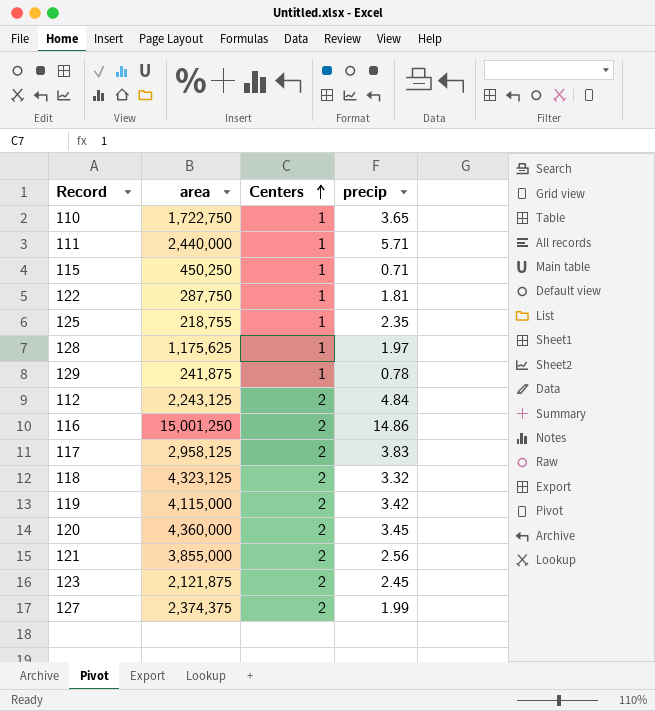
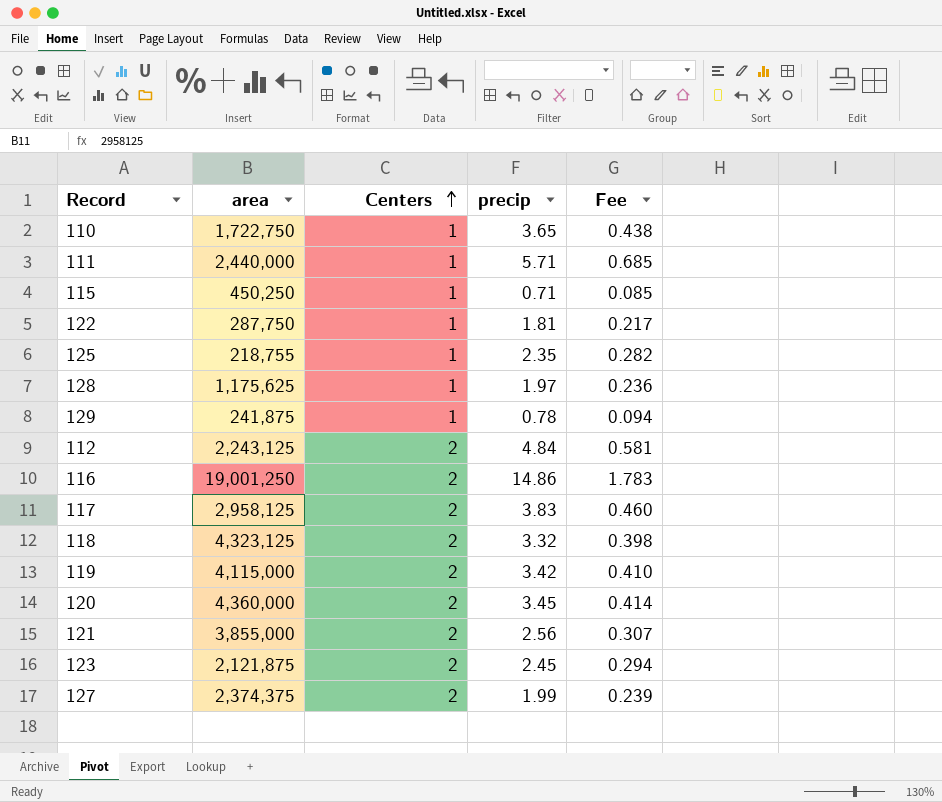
column Fee | formula: none -> [precip] * 0.12
116 | area: 15,001,250 -> 19,001,250

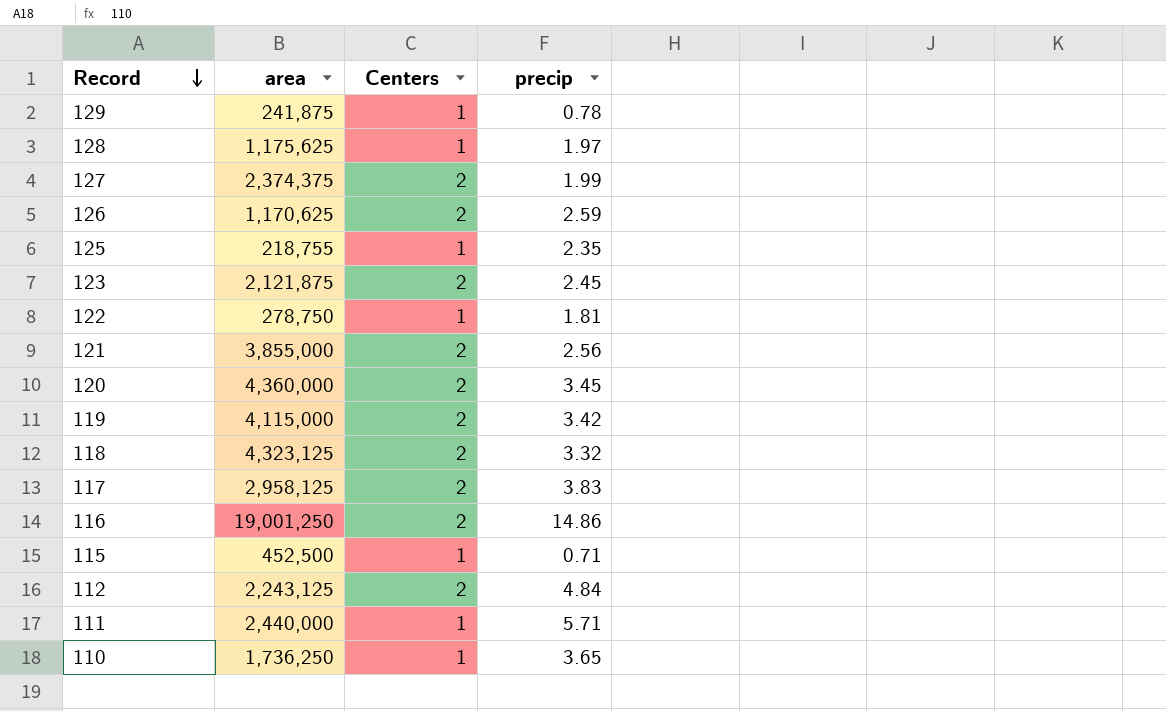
row order: Centers ascending -> Record descending
column Fee | formula: [precip] * 0.12 -> none
row 126: none -> 1,170,625 | 2 | 2.59
122 | area: 287,750 -> 278,750
115 | area: 450,250 -> 452,500
110 | area: 1,722,750 -> 1,736,250

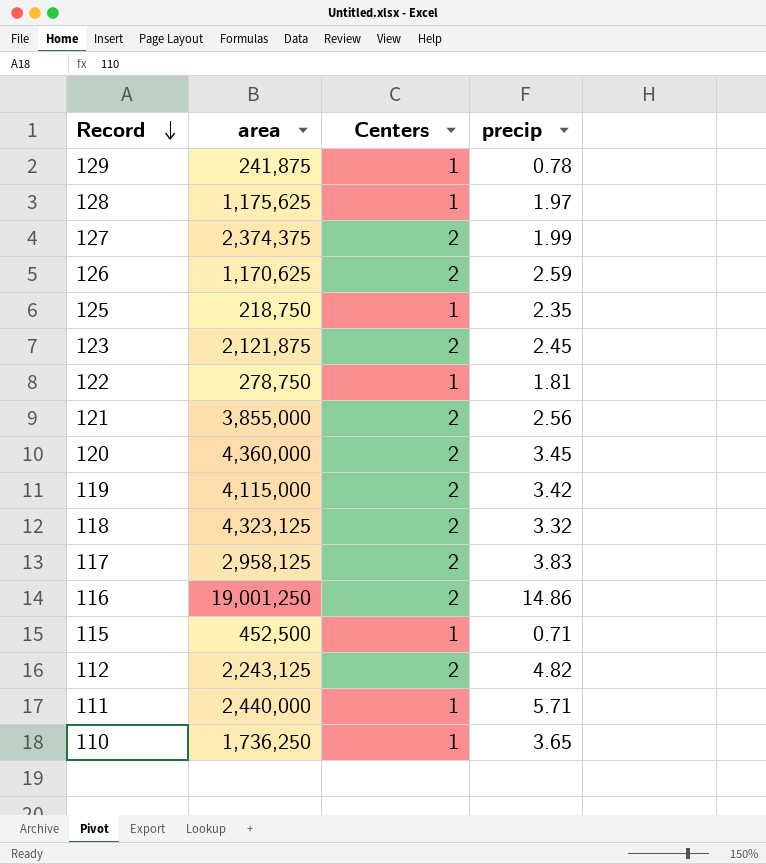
125 | area: 218,755 -> 218,750
112 | precip: 4.84 -> 4.82

